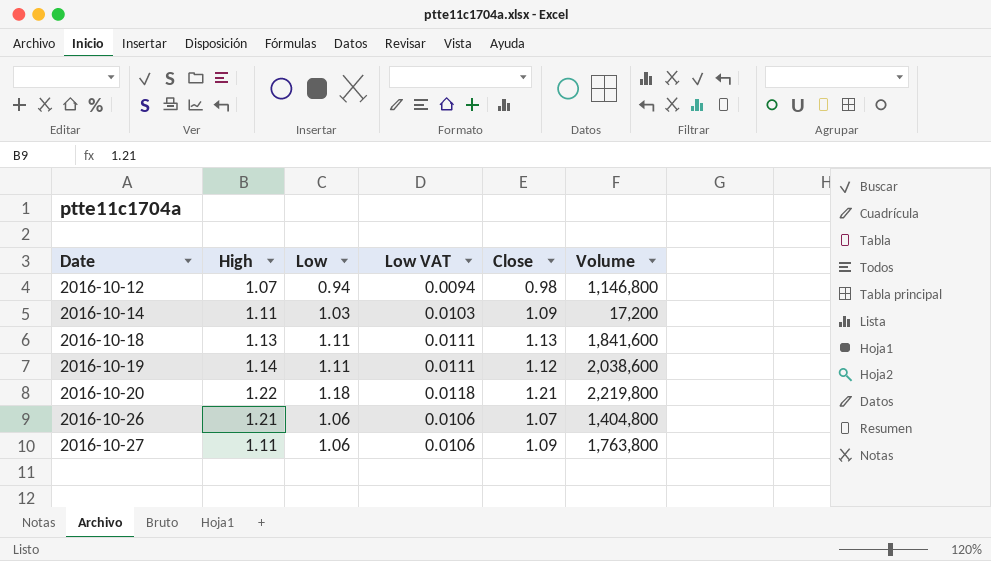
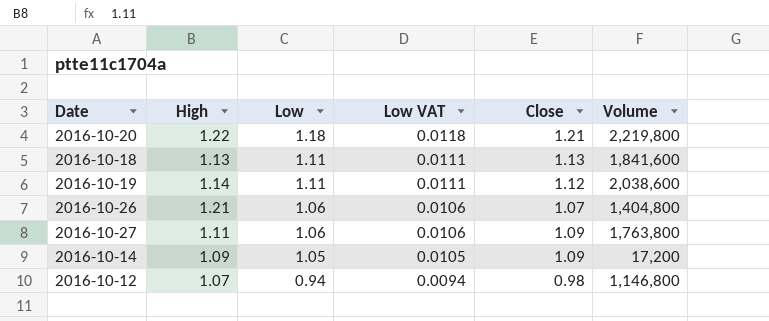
row order: Date ascending -> Low descending
2016-10-14 | High: 1.11 -> 1.09
2016-10-14 | Low: 1.03 -> 1.05
2016-10-14 | Low VAT: 0.0103 -> 0.0105

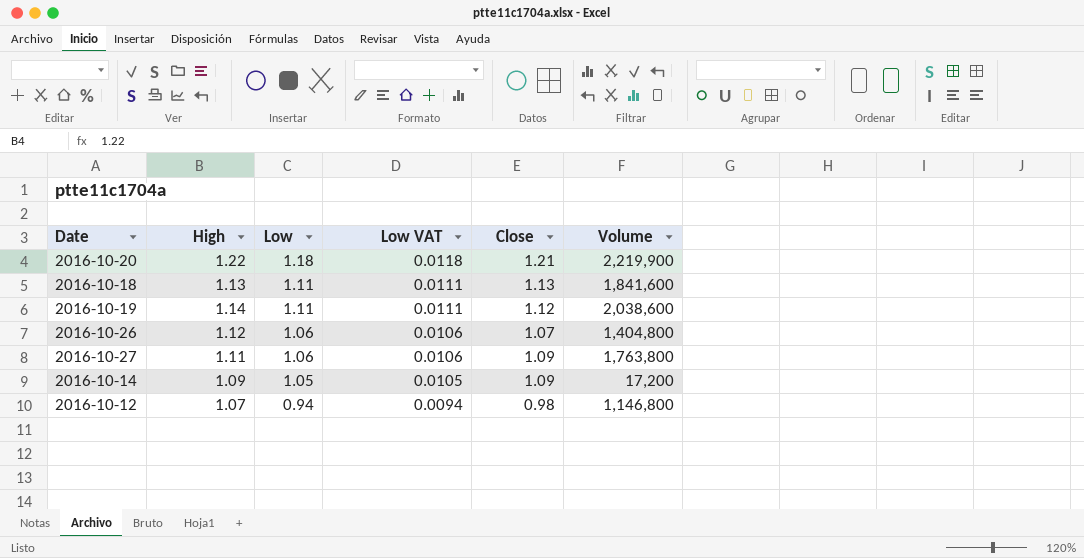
2016-10-20 | Volume: 2,219,800 -> 2,219,900
2016-10-26 | High: 1.21 -> 1.12

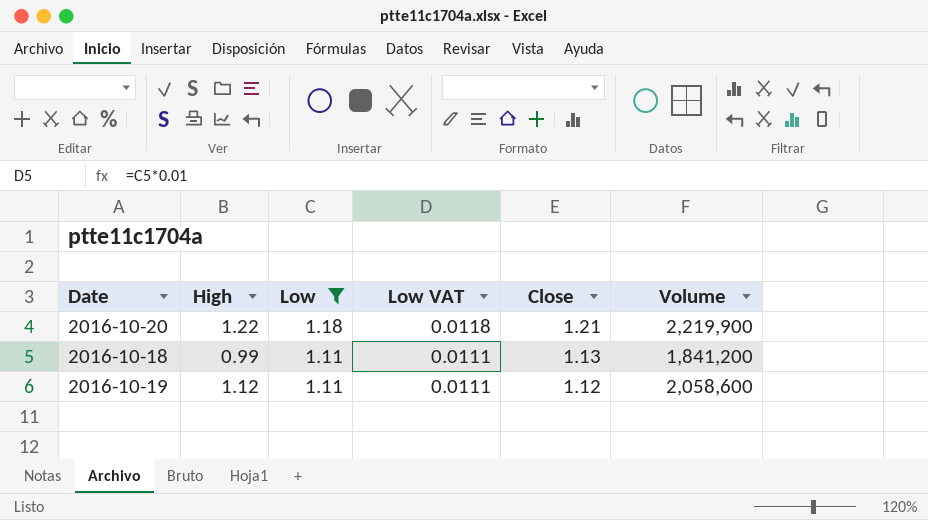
filter: none -> Low >= 1.11
2016-10-18 | High: 1.13 -> 0.99
2016-10-18 | Volume: 1,841,600 -> 1,841,200
2016-10-19 | High: 1.14 -> 1.12
2016-10-19 | Volume: 2,038,600 -> 2,058,600

